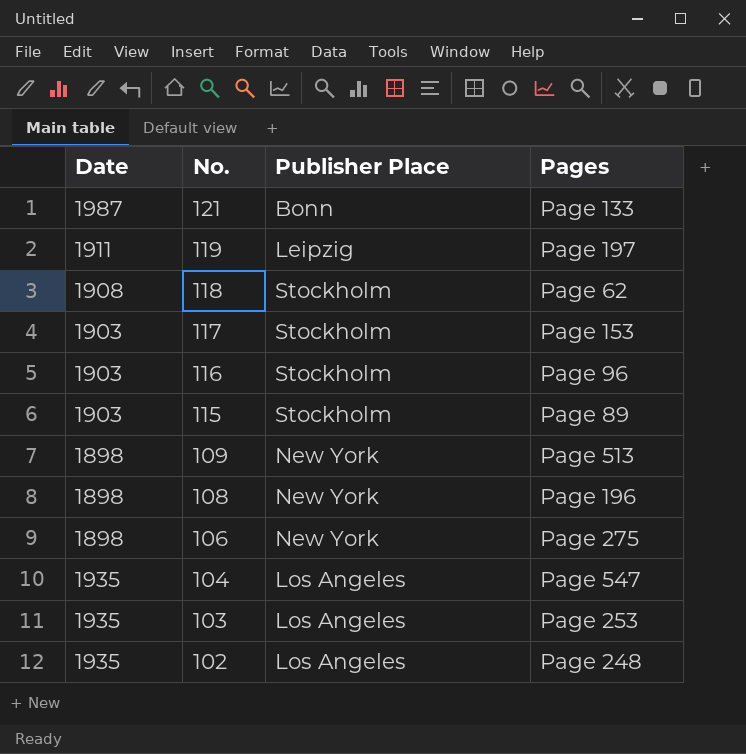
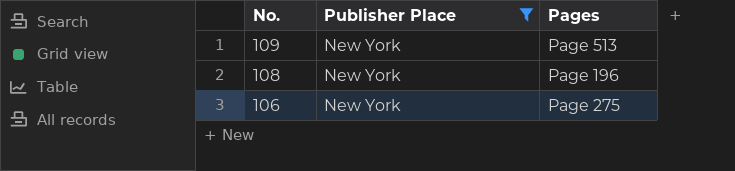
filter: none -> Publisher Place = New York
column Date | position: 1 -> none

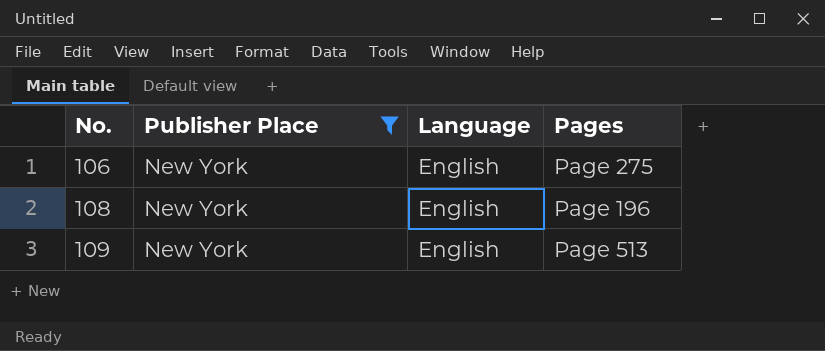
row order: No. descending -> No. ascending
column Language | position: none -> 3

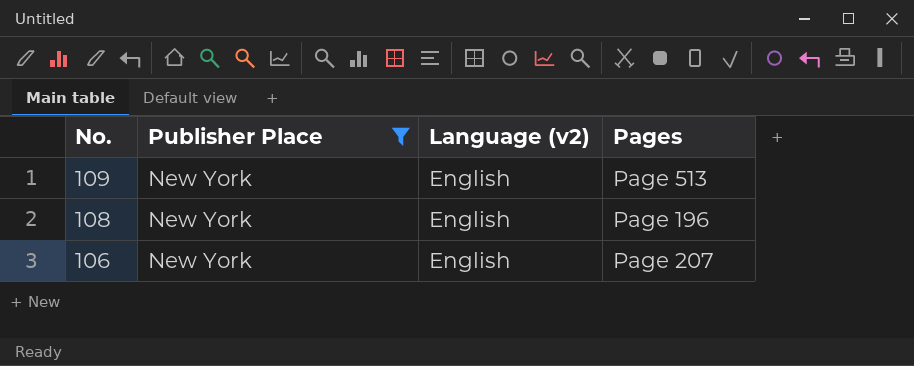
row order: No. ascending -> No. descending
column name: Language -> Language (v2)
106 | Pages: Page 275 -> Page 207

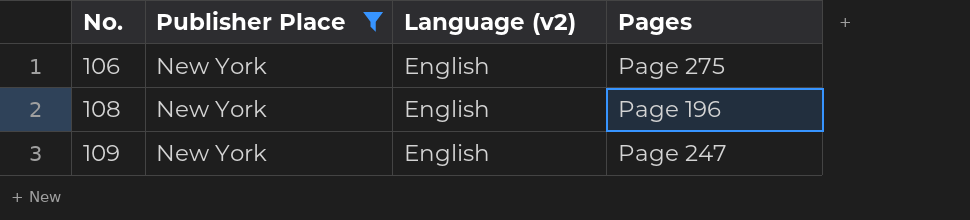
row order: No. descending -> No. ascending
106 | Pages: Page 207 -> Page 275
109 | Pages: Page 513 -> Page 247

